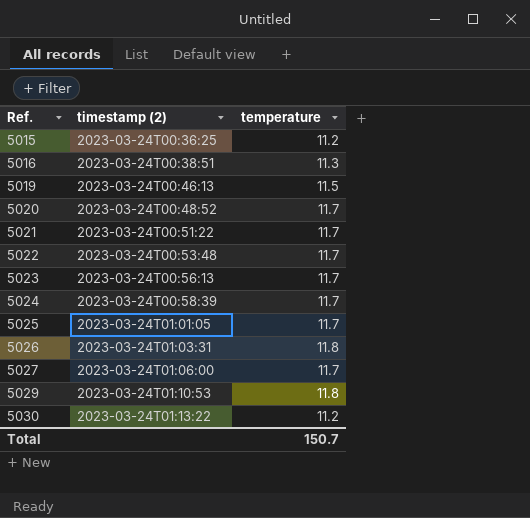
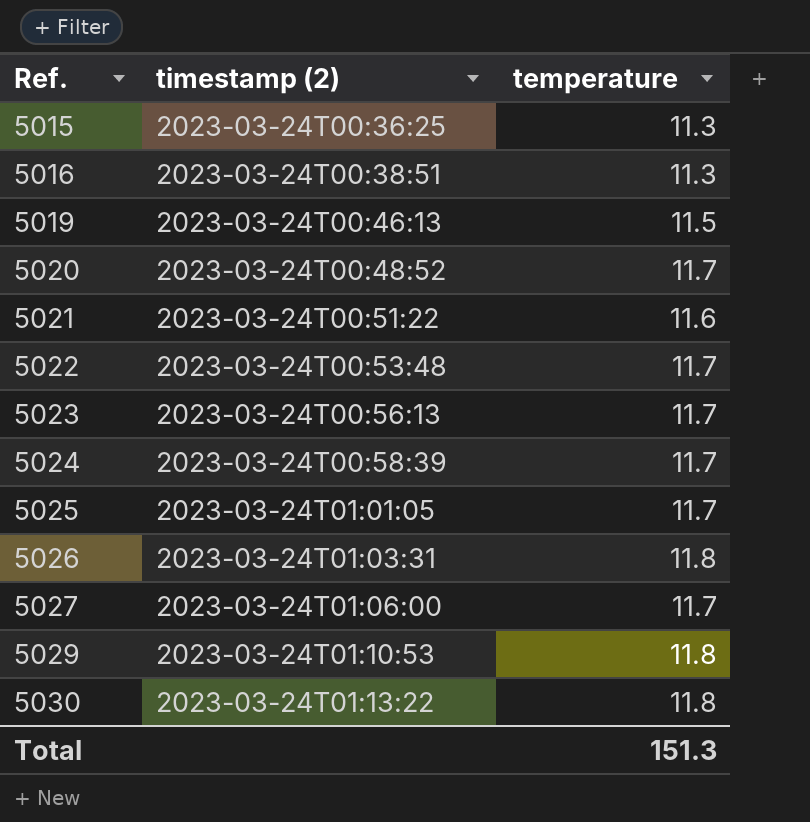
5015 | temperature: 11.2 -> 11.3
5021 | temperature: 11.7 -> 11.6
5030 | temperature: 11.2 -> 11.8
Total | temperature: 150.7 -> 151.3

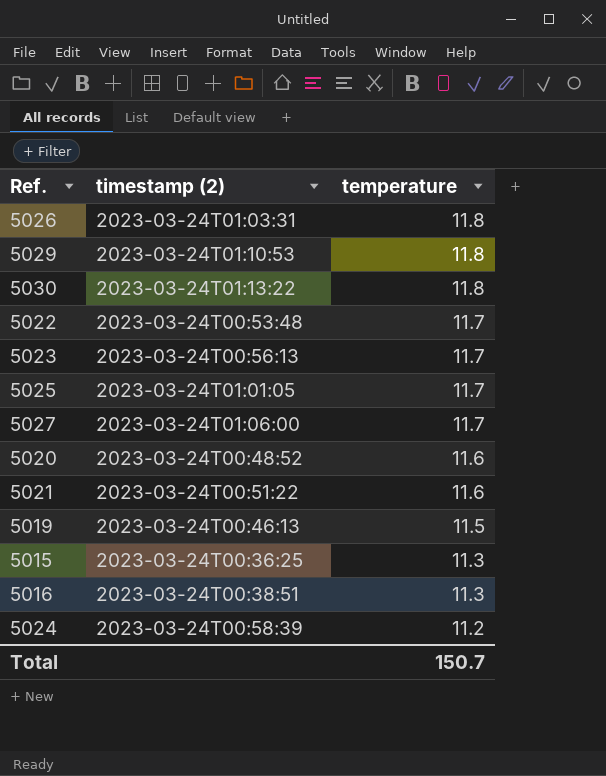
row order: Ref. ascending -> temperature descending
5020 | temperature: 11.7 -> 11.6
5024 | temperature: 11.7 -> 11.2
Total | temperature: 151.3 -> 150.7

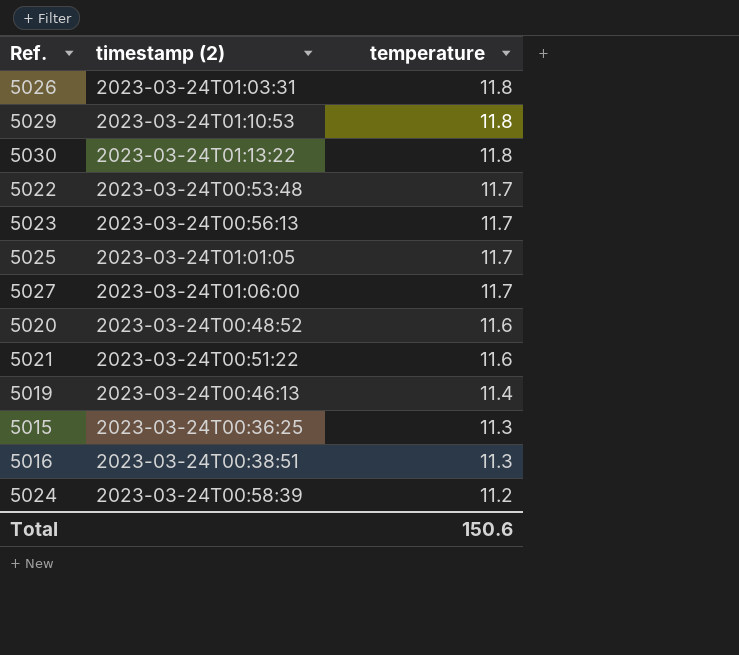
5019 | temperature: 11.5 -> 11.4
Total | temperature: 150.7 -> 150.6

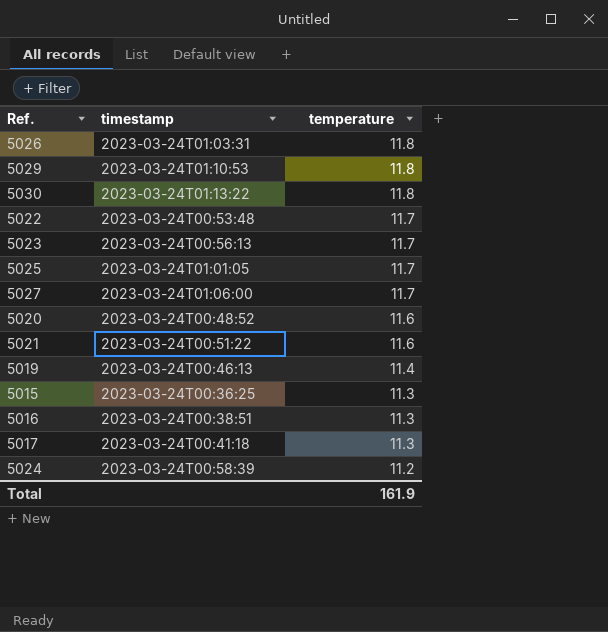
column name: timestamp (2) -> timestamp
row 5017: none -> 2023-03-24T00:41:18 | 11.3
Total | temperature: 150.6 -> 161.9

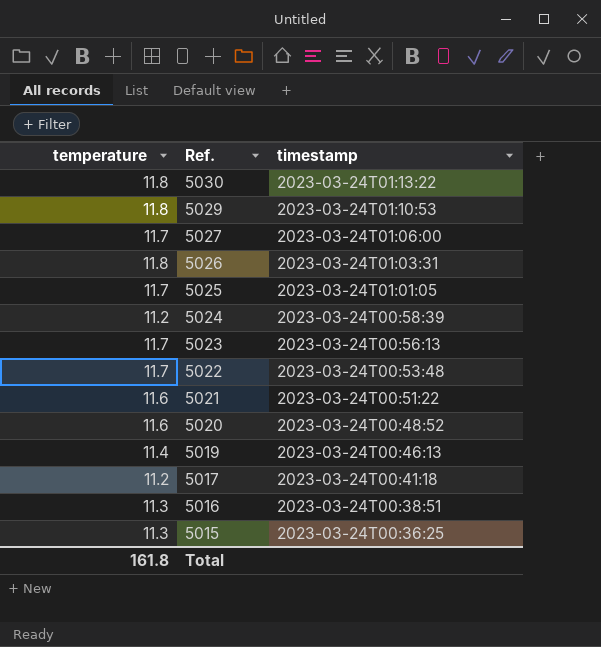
row order: temperature descending -> Ref. descending
column temperature | position: 3 -> 1
5017 | temperature: 11.3 -> 11.2
Total | temperature: 161.9 -> 161.8

